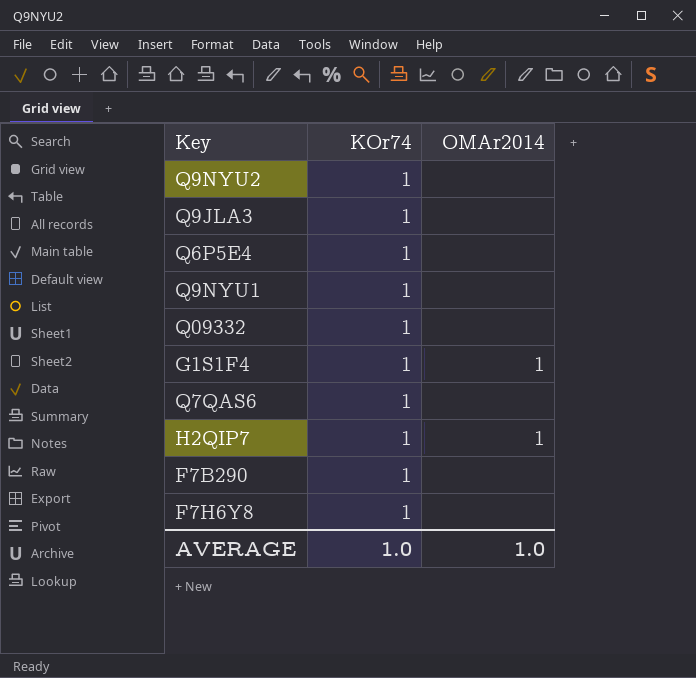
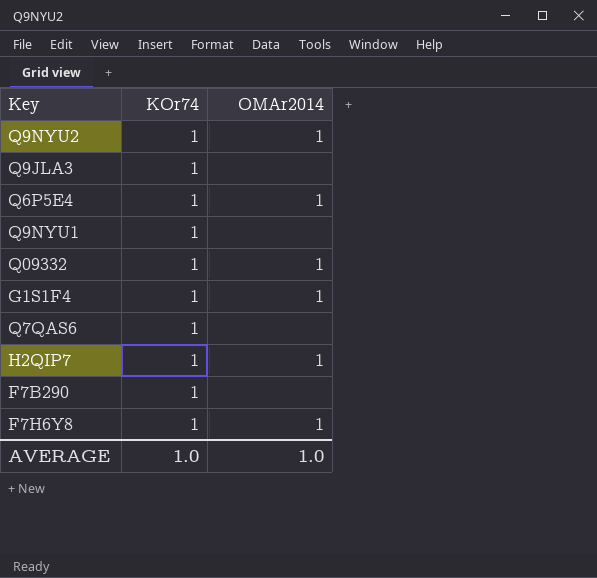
Q9NYU2 | OMAr2014: none -> 1
Q6P5E4 | OMAr2014: none -> 1
Q09332 | OMAr2014: none -> 1
F7H6Y8 | OMAr2014: none -> 1

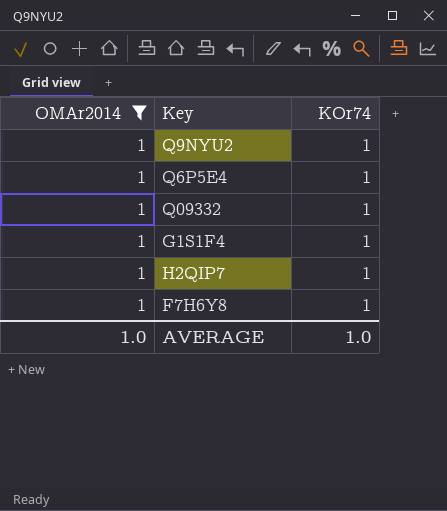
filter: none -> OMAr2014 = 1
column OMAr2014 | position: 3 -> 1

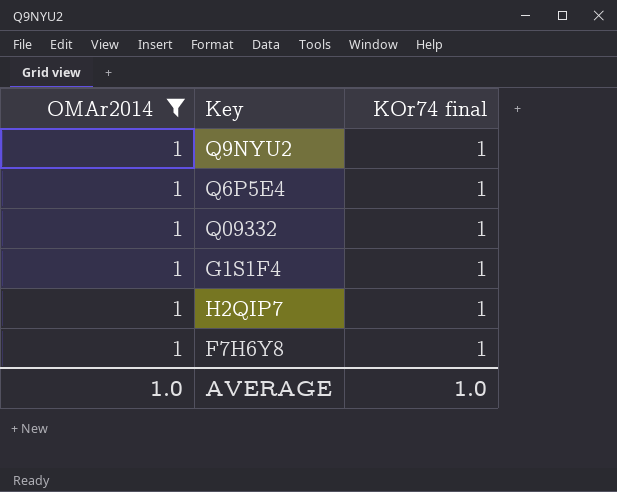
column name: KOr74 -> KOr74 final

